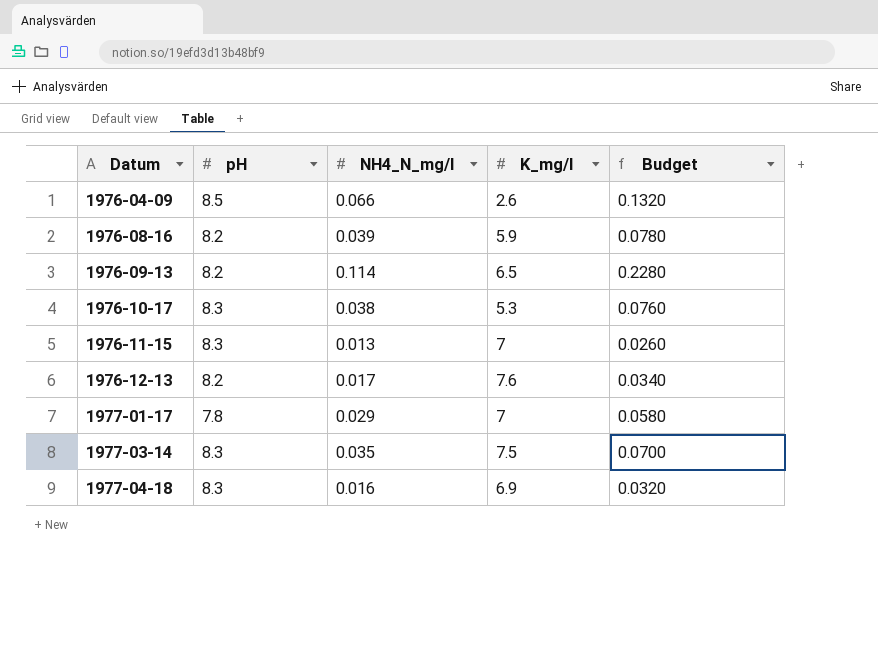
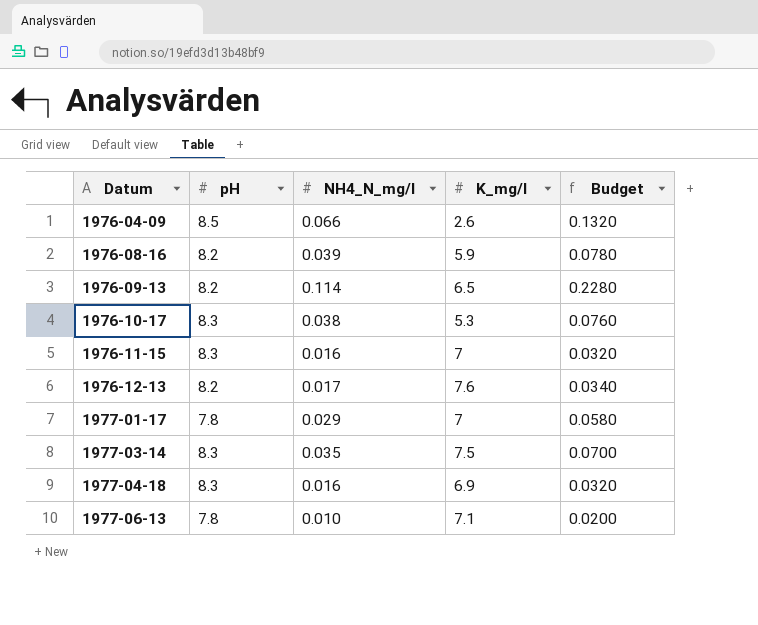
1976-11-15 | NH4_N_mg/l: 0.013 -> 0.016
1976-11-15 | Budget: 0.0260 -> 0.0320
row 1977-06-13: none -> 7.8 | 0.010 | 7.1 | 0.0200

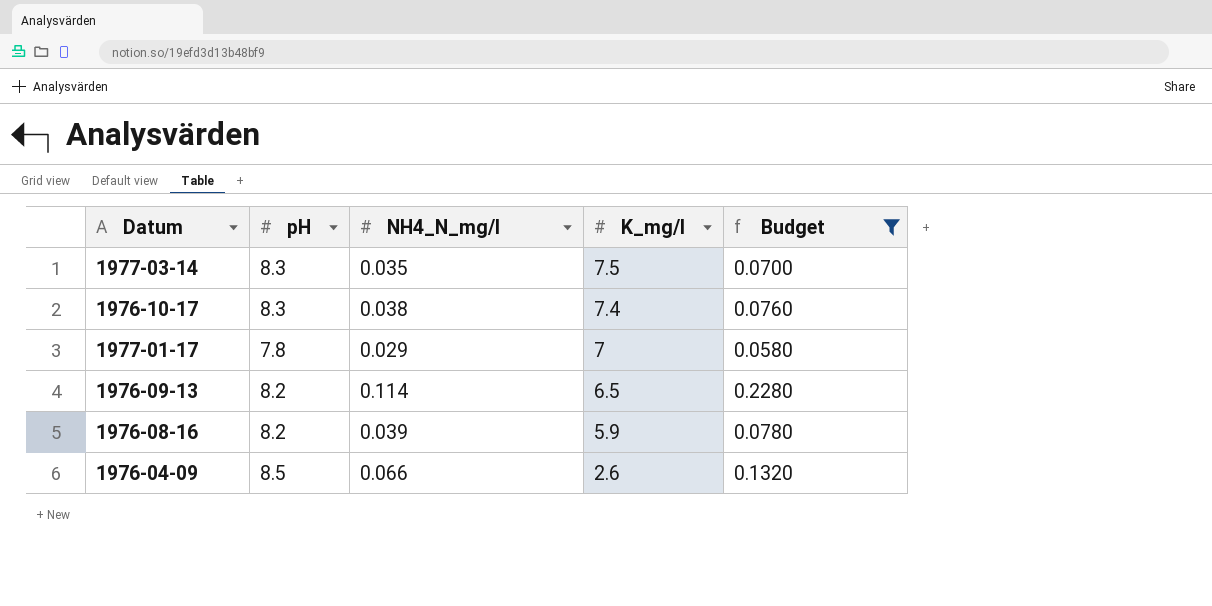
filter: none -> Budget >= 0.0580
row order: Datum ascending -> K_mg/l descending
1976-10-17 | K_mg/l: 5.3 -> 7.4

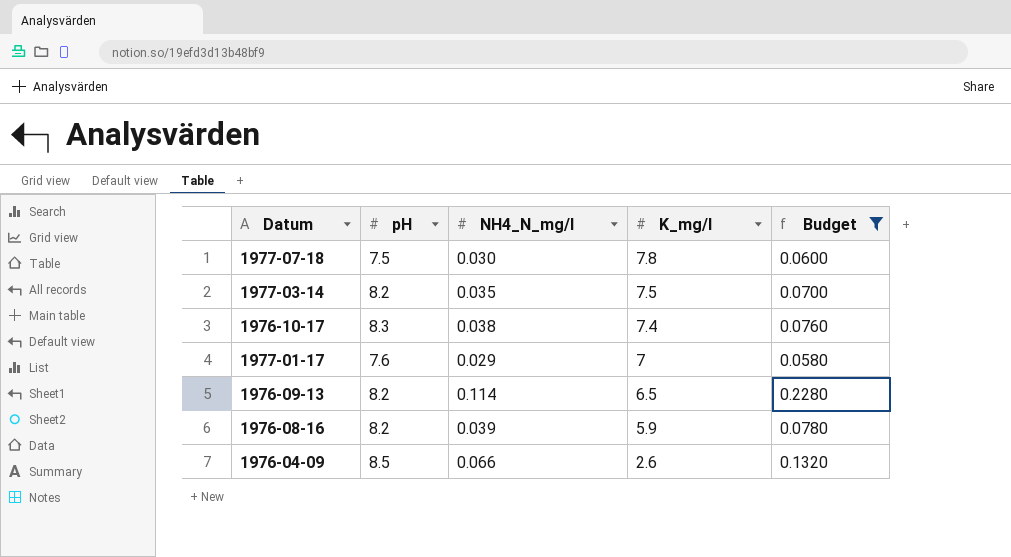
row 1977-07-18: none -> 7.5 | 0.030 | 7.8 | 0.0600
1977-03-14 | pH: 8.3 -> 8.2
1977-01-17 | pH: 7.8 -> 7.6

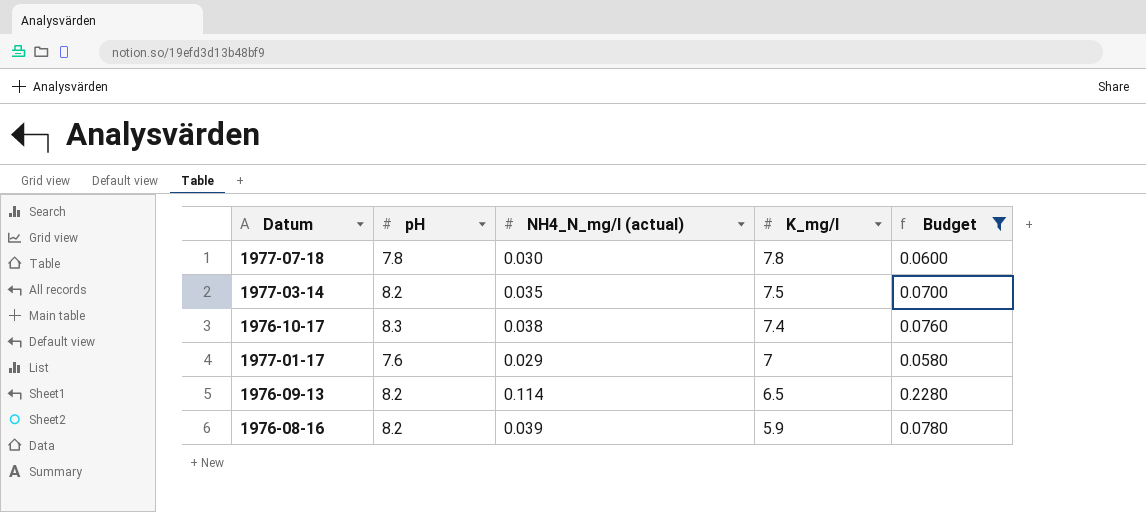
column name: NH4_N_mg/l -> NH4_N_mg/l (actual)
row 1976-04-09: 8.5 | 0.066 | 2.6 | 0.1320 -> none
1977-07-18 | pH: 7.5 -> 7.8

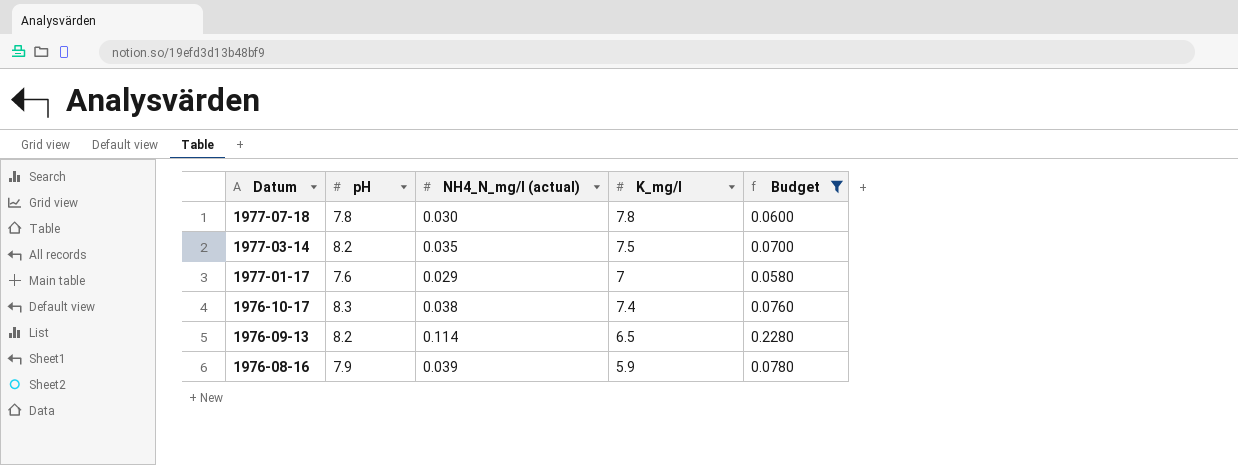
row order: K_mg/l descending -> Datum descending
1976-08-16 | pH: 8.2 -> 7.9

